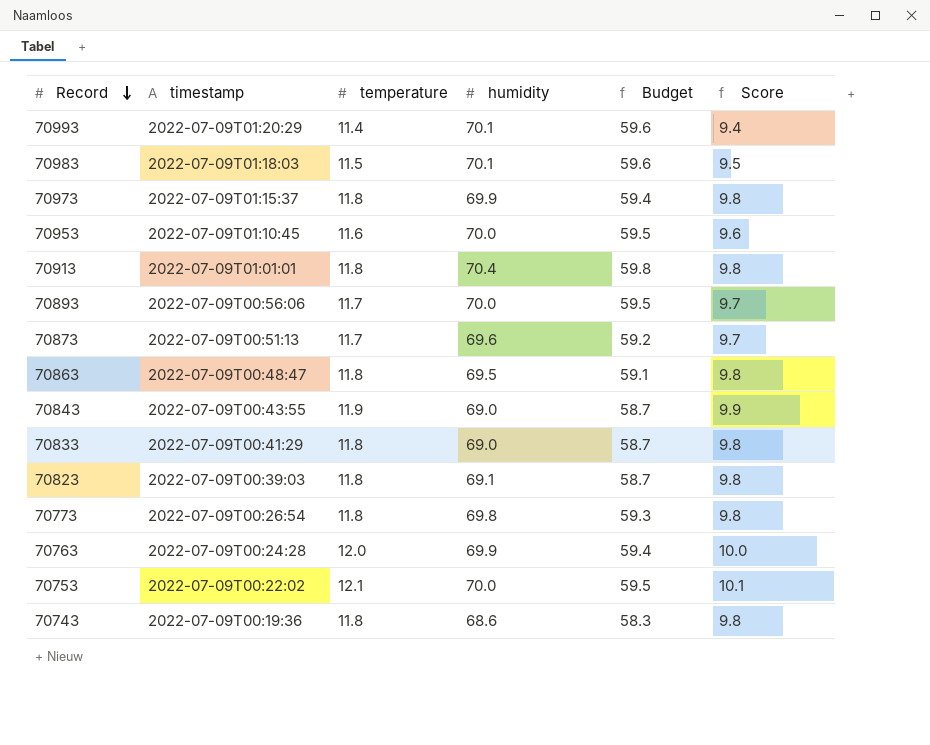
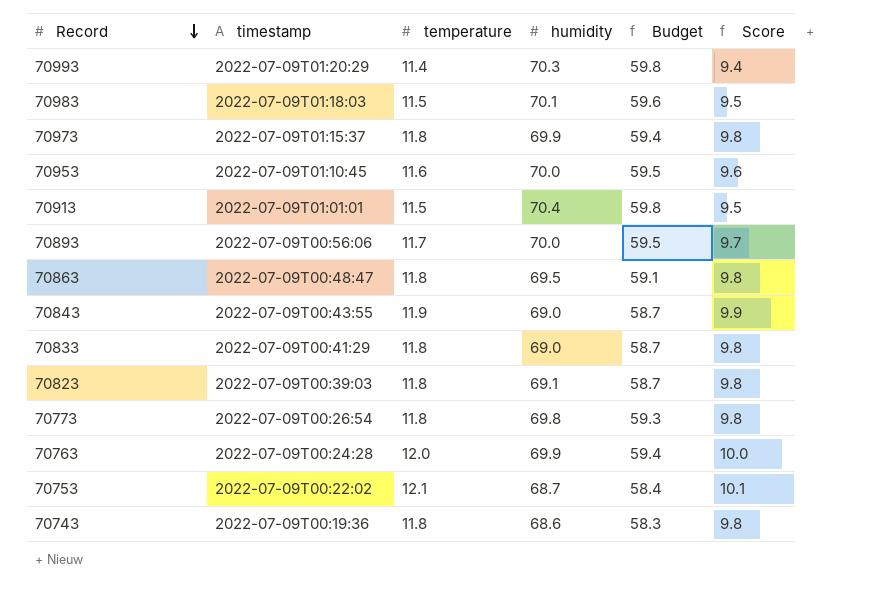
row 70873: 2022-07-09T00:51:13 | 11.7 | 69.6 | 59.2 | 9.7 -> none
70993 | humidity: 70.1 -> 70.3
70993 | Budget: 59.6 -> 59.8
70913 | temperature: 11.8 -> 11.5
70913 | Score: 9.8 -> 9.5
70753 | humidity: 70.0 -> 68.7
70753 | Budget: 59.5 -> 58.4

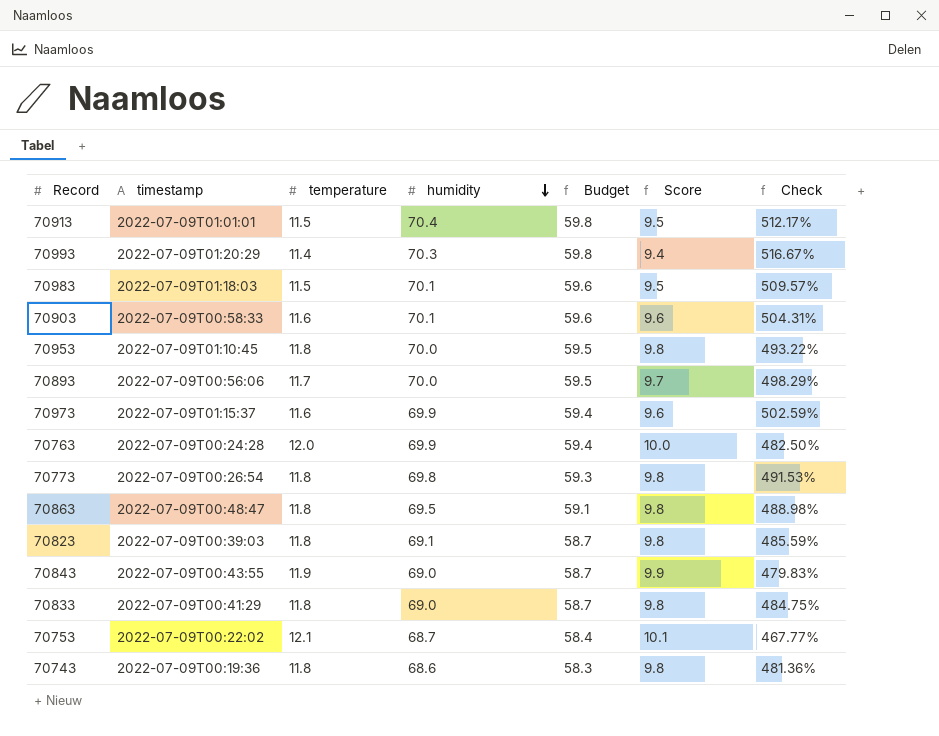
row order: Record descending -> humidity descending
column Check | formula: none -> ([humidity] - [temperature]) / [temperature]
row 70903: none -> 2022-07-09T00:58:33 | 11.6 | 70.1 | 59.6 | 9.6 | 504.31%
70953 | temperature: 11.6 -> 11.8
70953 | Score: 9.6 -> 9.8
70973 | temperature: 11.8 -> 11.6
70973 | Score: 9.8 -> 9.6

